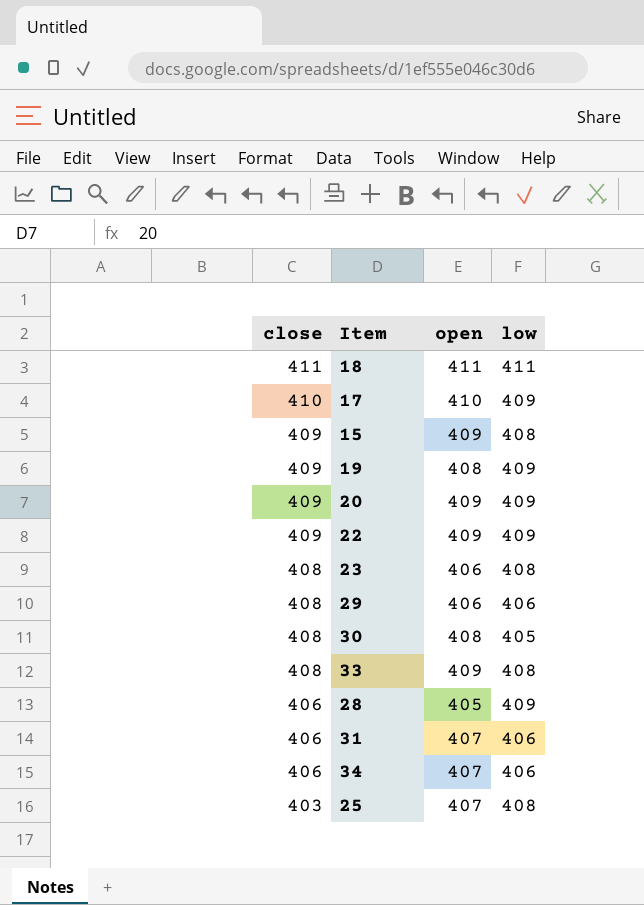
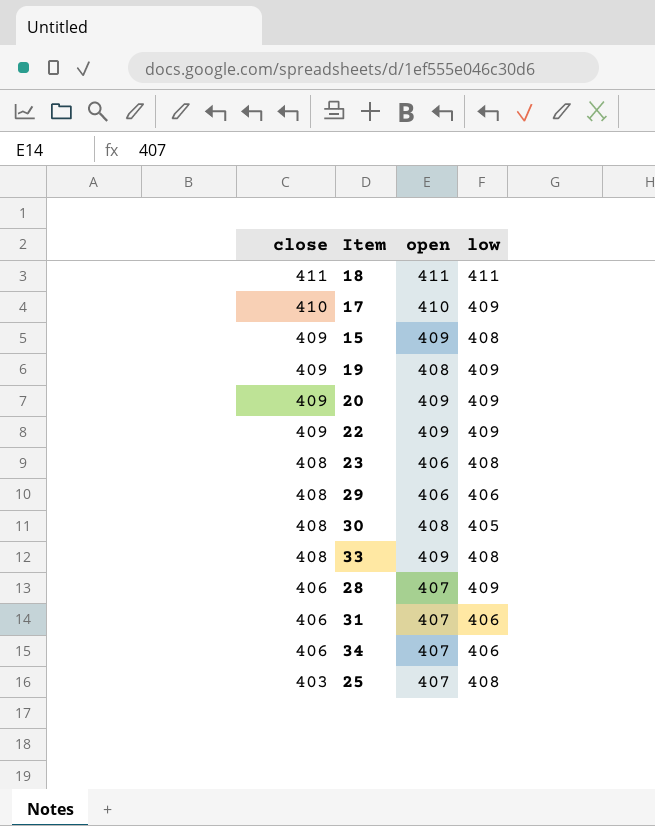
28 | open: 405 -> 407

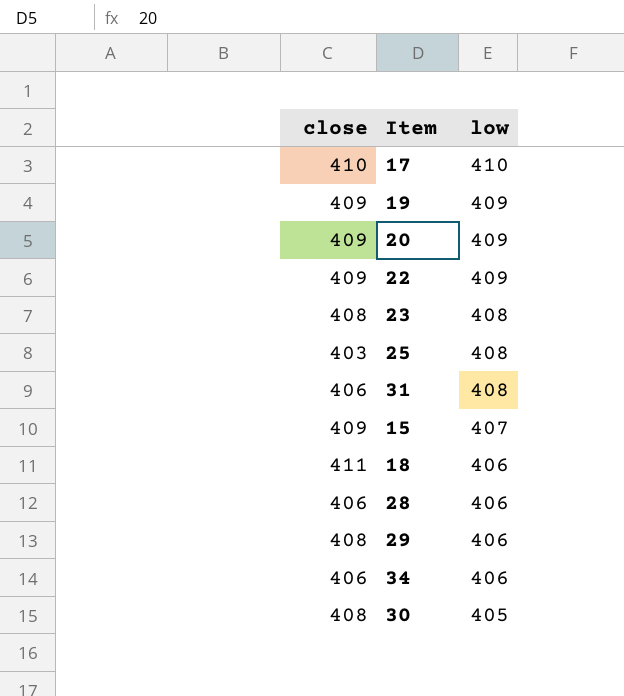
row order: close descending -> low descending
column open | position: 3 -> none
row 33: 408 | 409 | 408 -> none
17 | low: 409 -> 410
31 | low: 406 -> 408
15 | low: 408 -> 407
18 | low: 411 -> 406
28 | low: 409 -> 406

